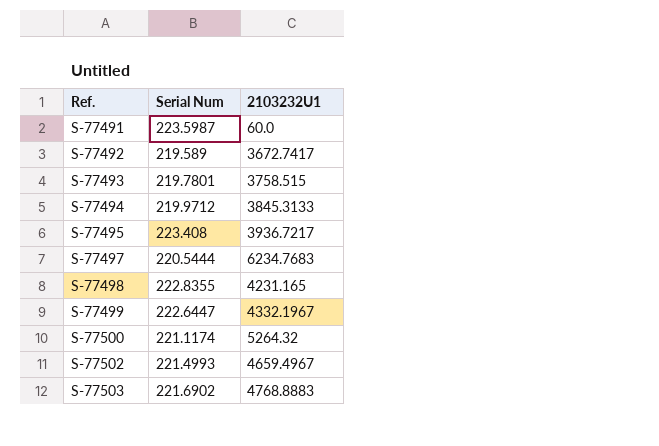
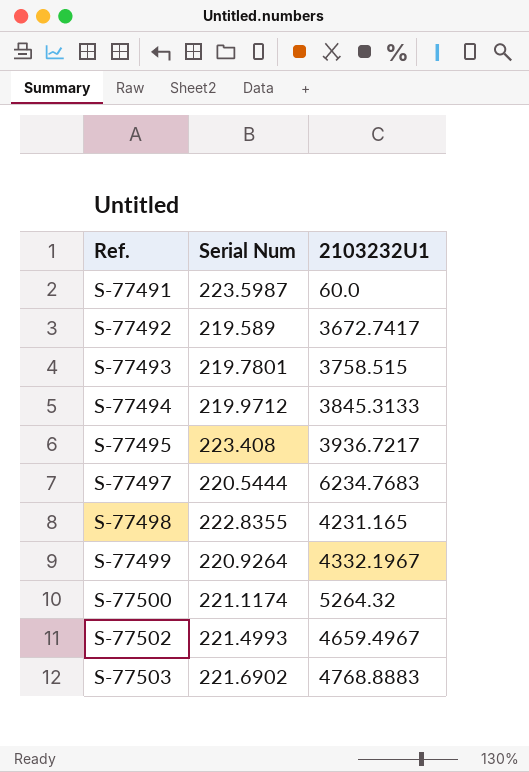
S-77499 | Serial Num: 222.6447 -> 220.9264

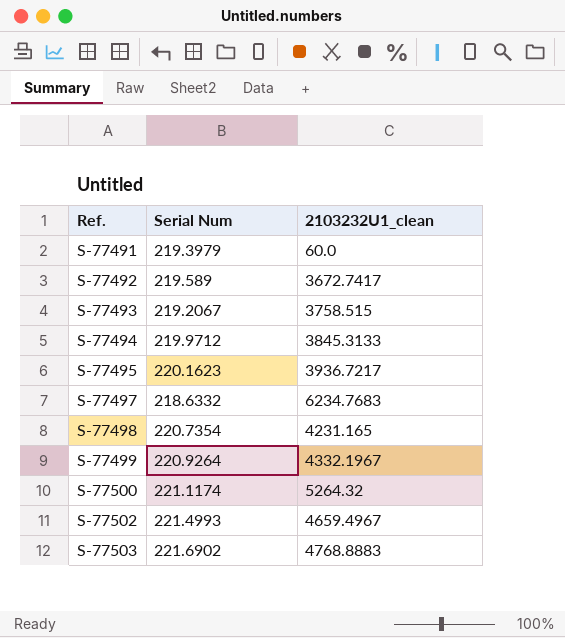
column name: 2103232U1 -> 2103232U1_clean
S-77491 | Serial Num: 223.5987 -> 219.3979
S-77493 | Serial Num: 219.7801 -> 219.2067
S-77495 | Serial Num: 223.408 -> 220.1623
S-77497 | Serial Num: 220.5444 -> 218.6332
S-77498 | Serial Num: 222.8355 -> 220.7354

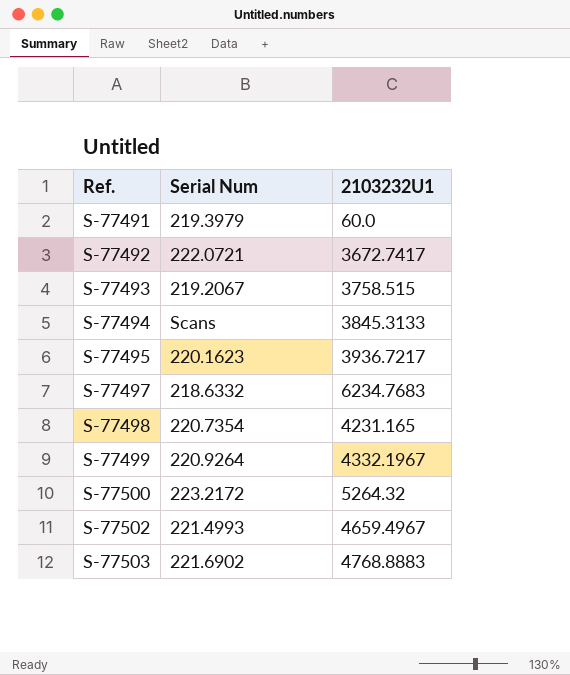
column name: 2103232U1_clean -> 2103232U1
S-77492 | Serial Num: 219.589 -> 222.0721
S-77494 | Serial Num: 219.9712 -> Scans
S-77500 | Serial Num: 221.1174 -> 223.2172

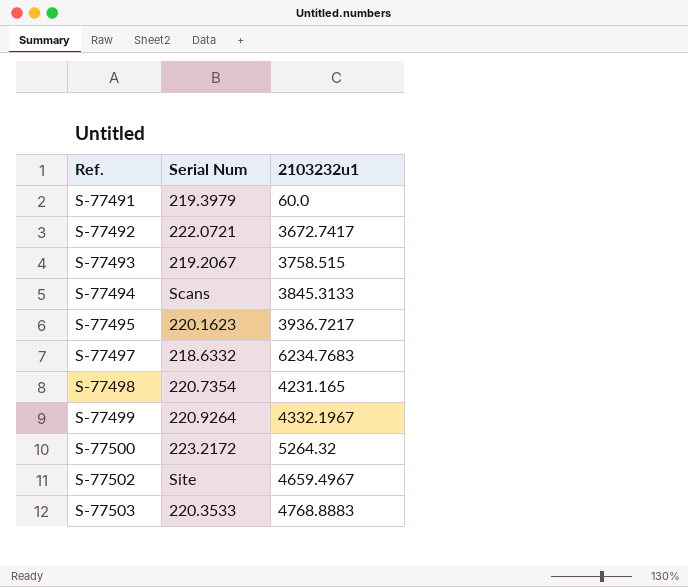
column name: 2103232U1 -> 2103232u1
S-77502 | Serial Num: 221.4993 -> Site
S-77503 | Serial Num: 221.6902 -> 220.3533

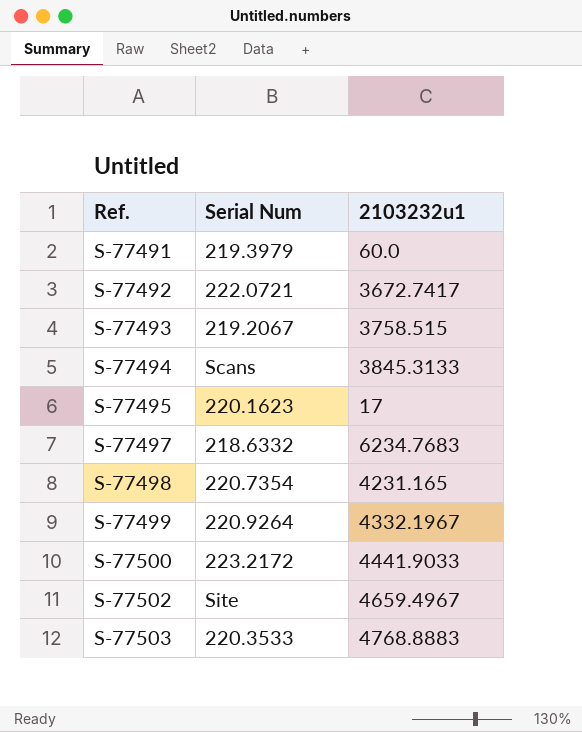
S-77495 | 2103232u1: 3936.7217 -> 17
S-77500 | 2103232u1: 5264.32 -> 4441.9033

